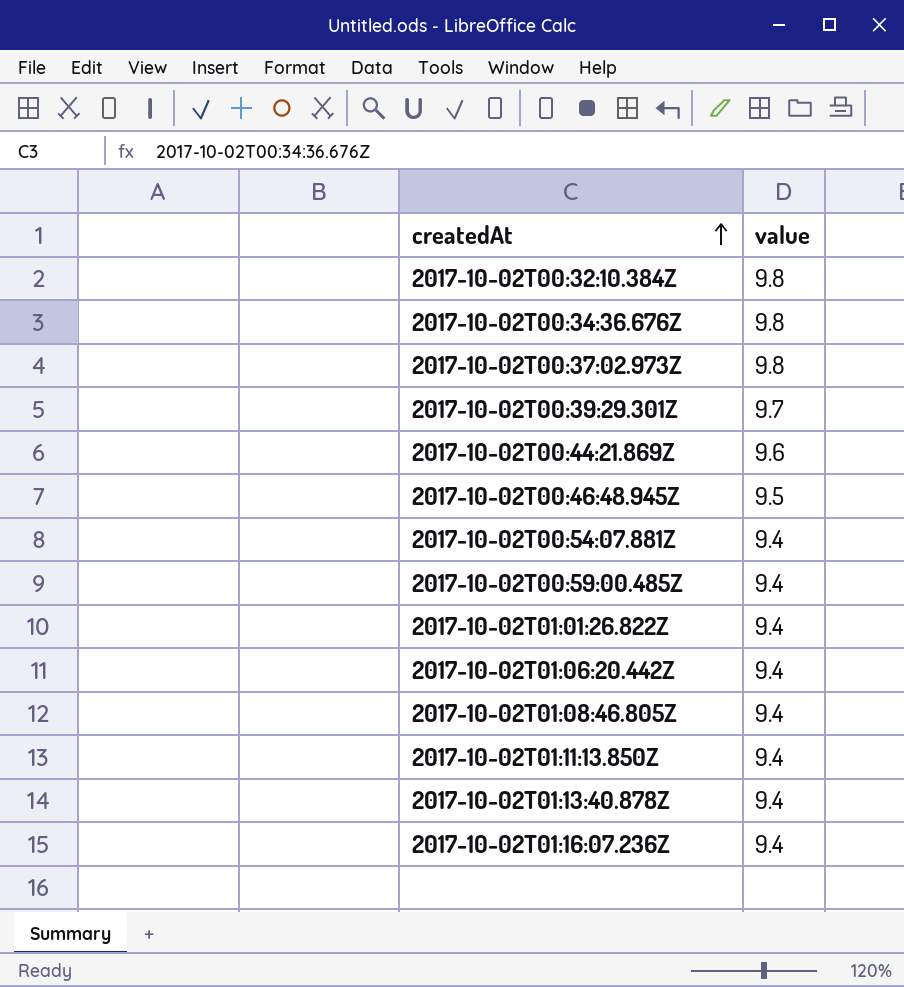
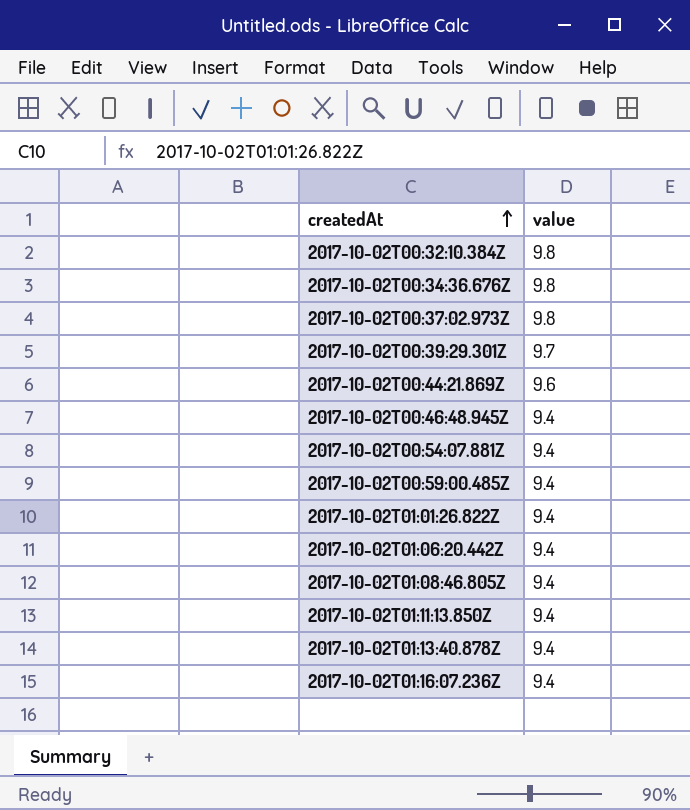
2017-10-02T00:46:48.945Z | value: 9.5 -> 9.4

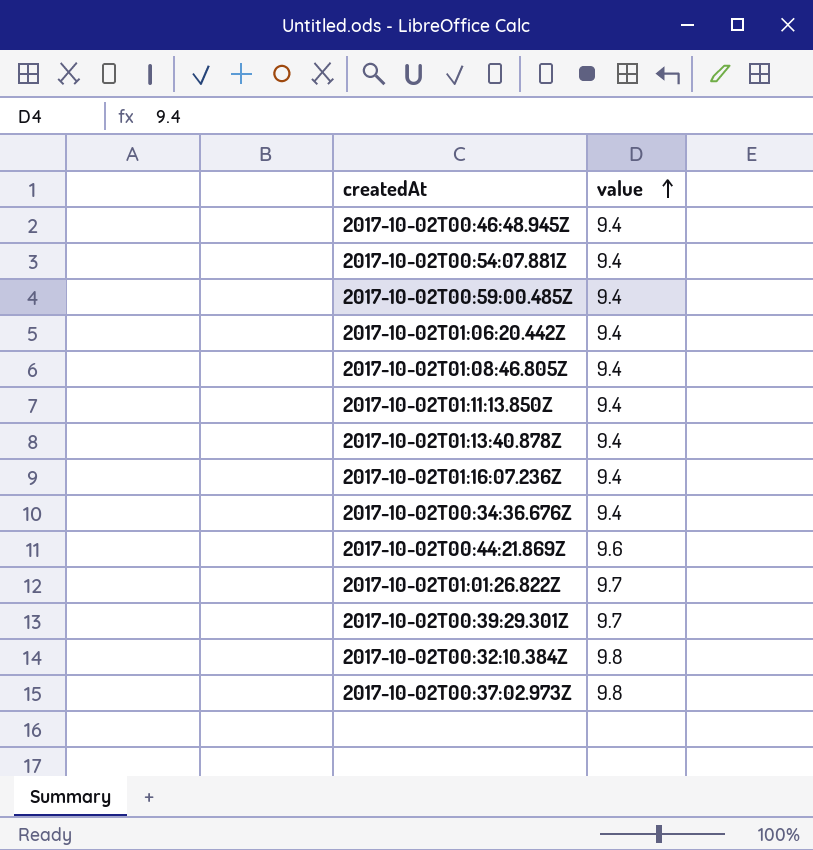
row order: createdAt ascending -> value ascending
2017-10-02T00:34:36.676Z | value: 9.8 -> 9.4
2017-10-02T01:01:26.822Z | value: 9.4 -> 9.7

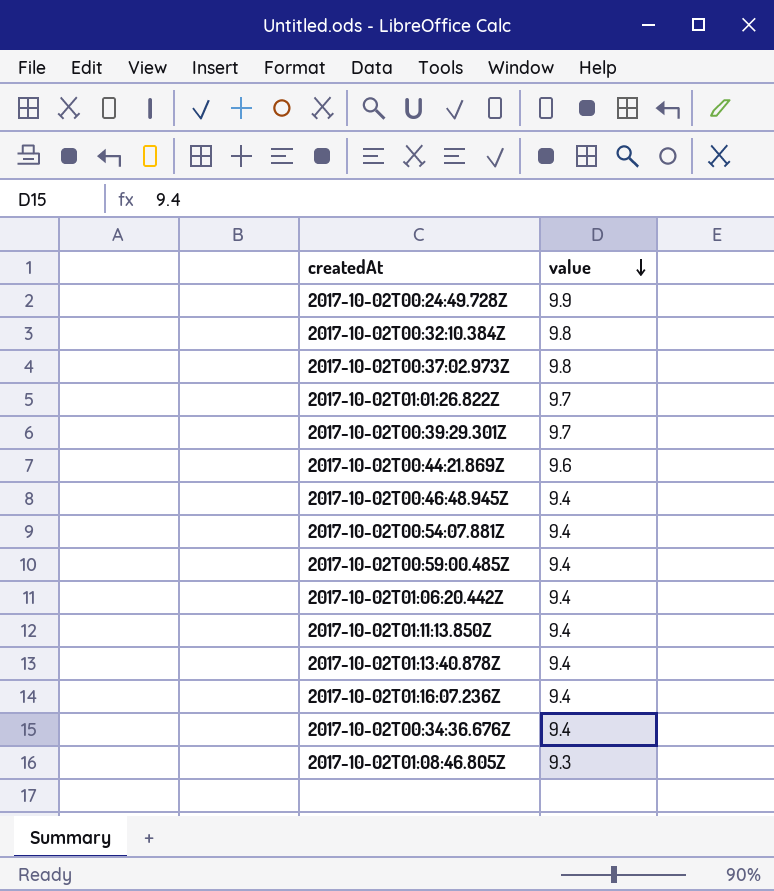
row order: value ascending -> value descending
row 2017-10-02T00:24:49.728Z: none -> 9.9
2017-10-02T01:08:46.805Z | value: 9.4 -> 9.3

